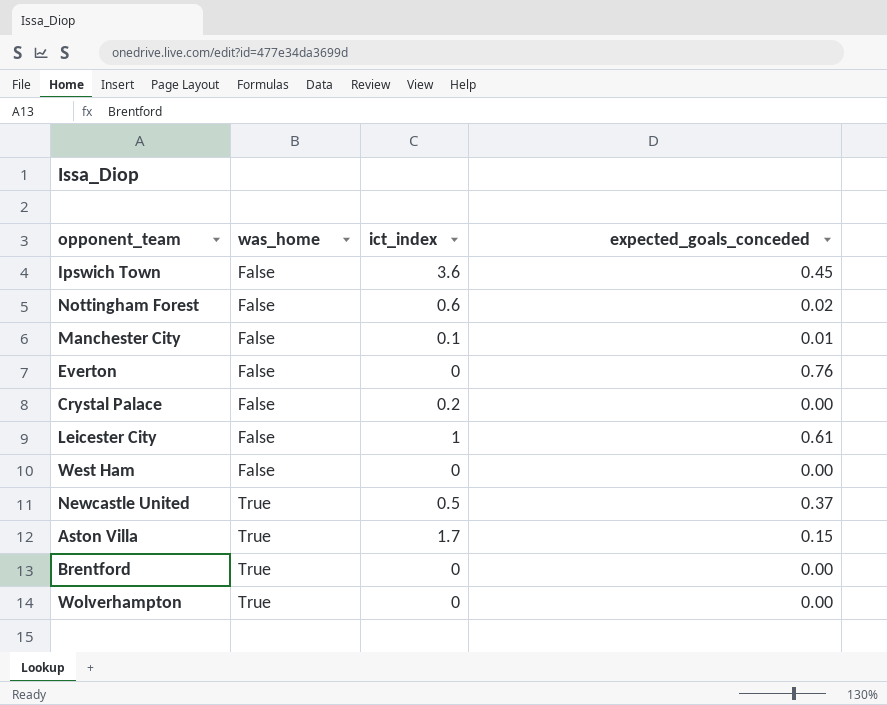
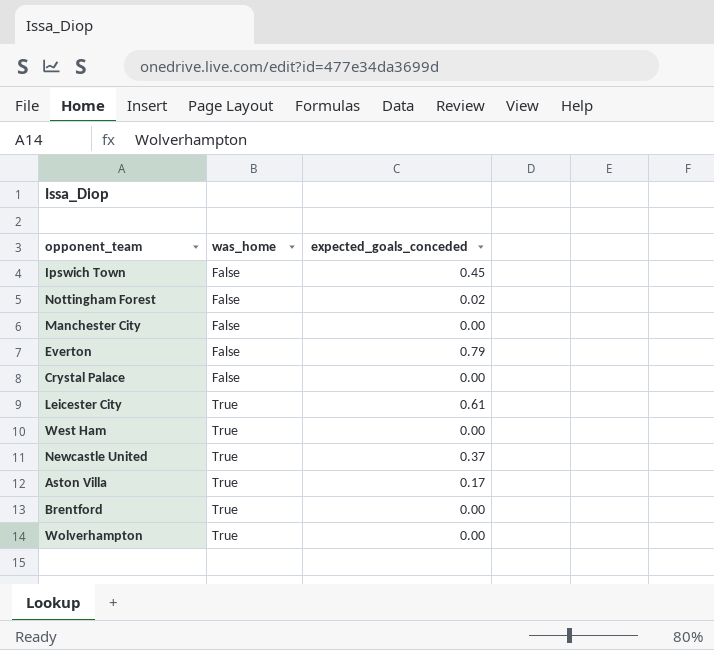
column ict_index | position: 3 -> none
Manchester City | expected_goals_conceded: 0.01 -> 0.00
Everton | expected_goals_conceded: 0.76 -> 0.79
Leicester City | was_home: False -> True
West Ham | was_home: False -> True
Aston Villa | expected_goals_conceded: 0.15 -> 0.17

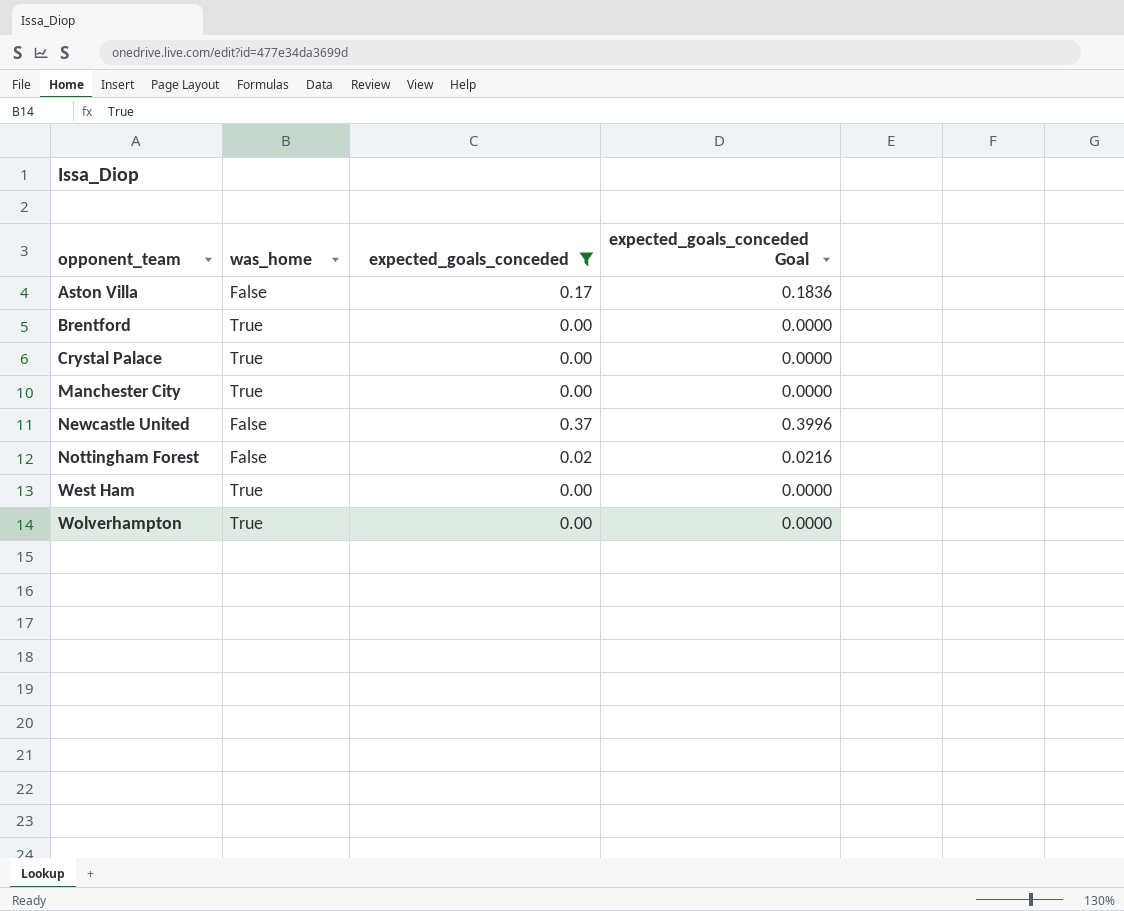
filter: none -> expected_goals_conceded <= 0.37
row order: was_home ascending -> opponent_team ascending
column expected_goals_conceded Goal | formula: none -> [expected_goals_conceded] * 1.08
Aston Villa | was_home: True -> False
Crystal Palace | was_home: False -> True
Manchester City | was_home: False -> True
Newcastle United | was_home: True -> False

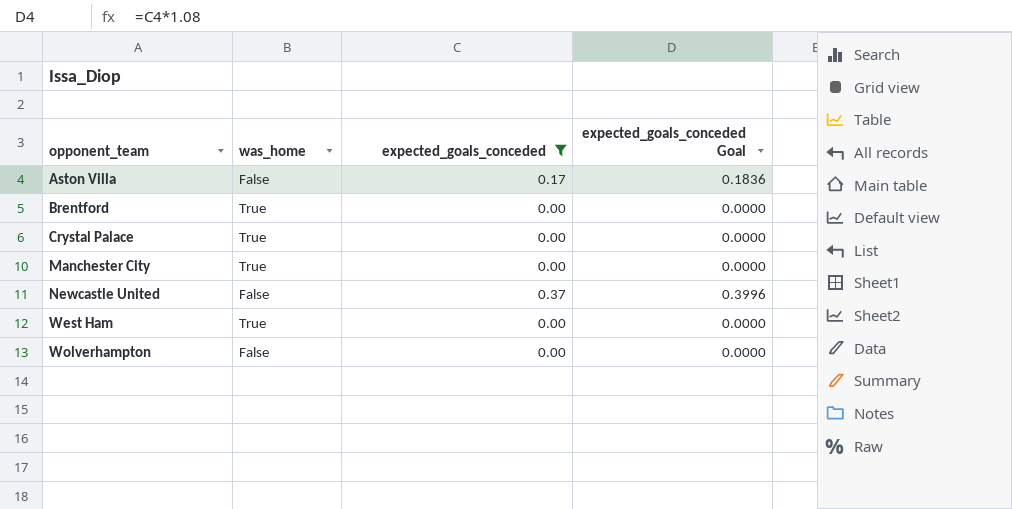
row Nottingham Forest: False | 0.02 | 0.0216 -> none
Wolverhampton | was_home: True -> False

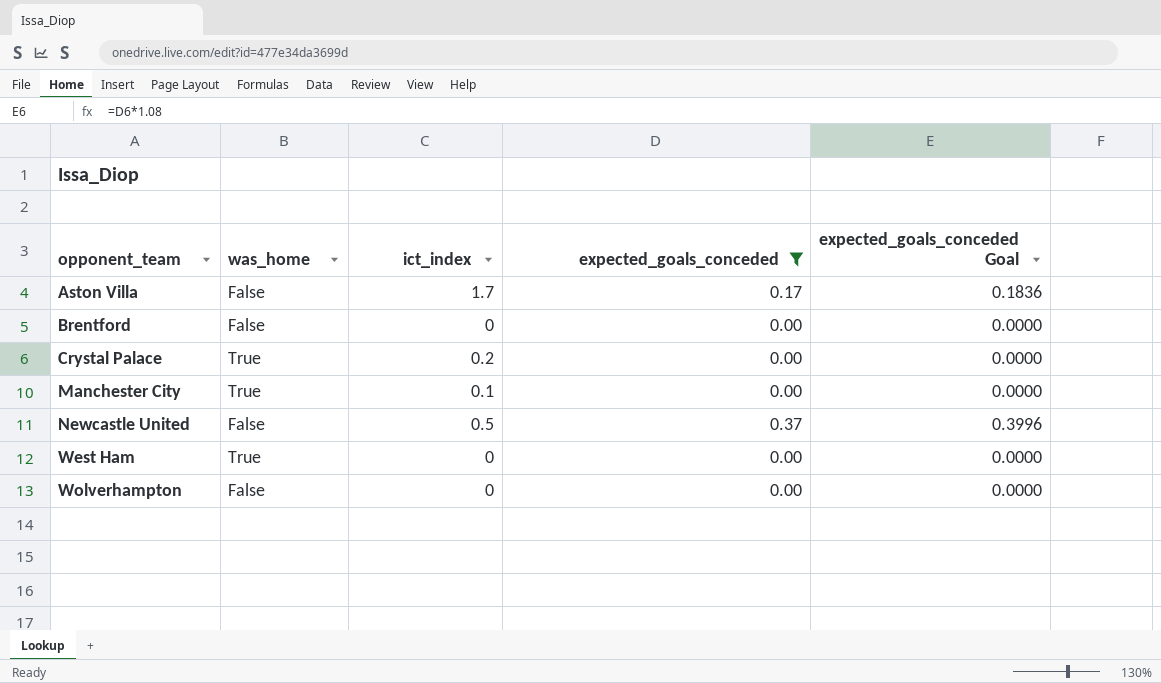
column ict_index | position: none -> 3
Brentford | was_home: True -> False

